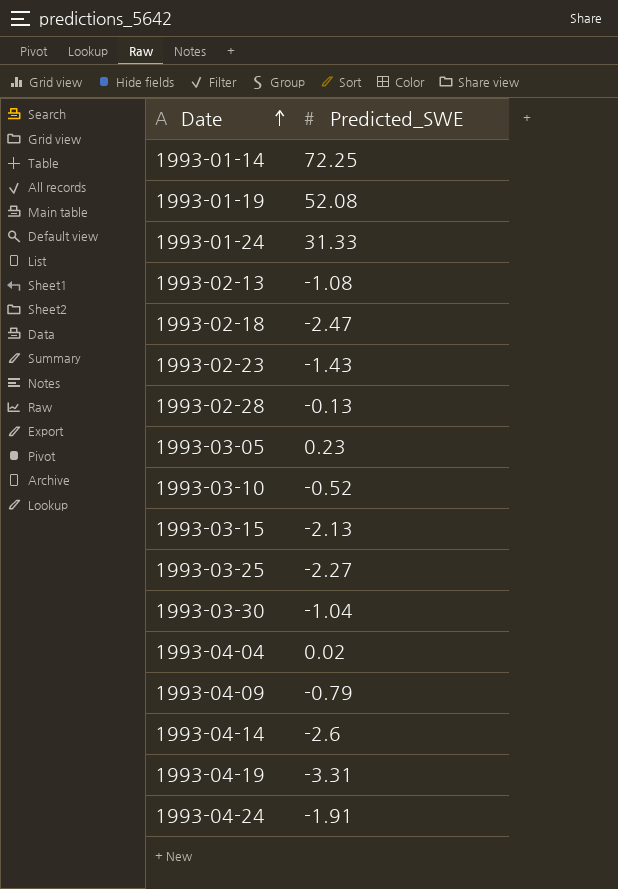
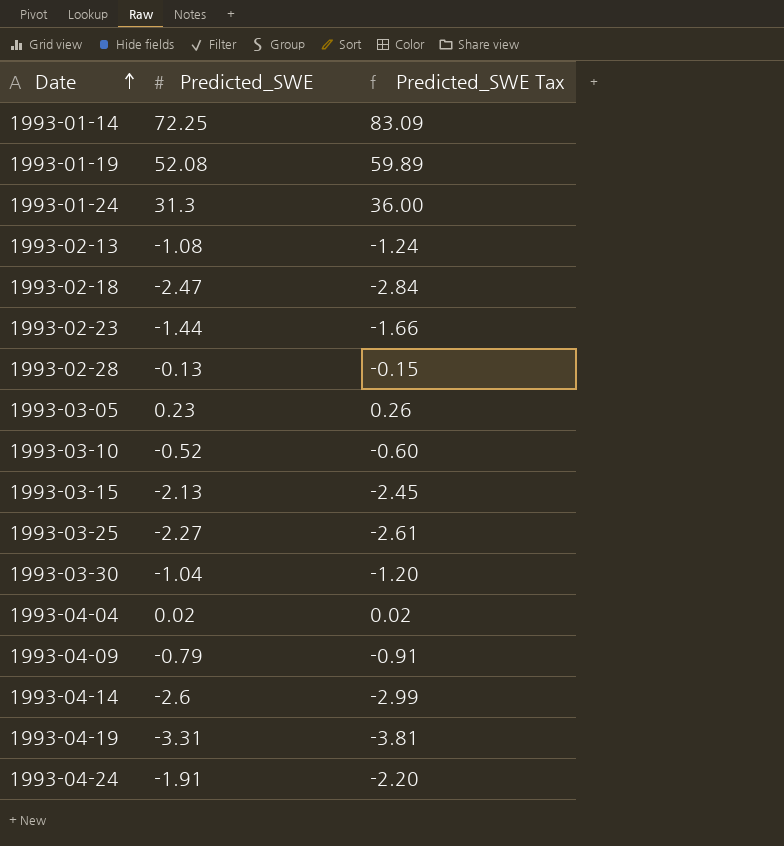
column Predicted_SWE Tax | formula: none -> [Predicted_SWE] * 1.15
1993-01-24 | Predicted_SWE: 31.33 -> 31.3
1993-02-23 | Predicted_SWE: -1.43 -> -1.44

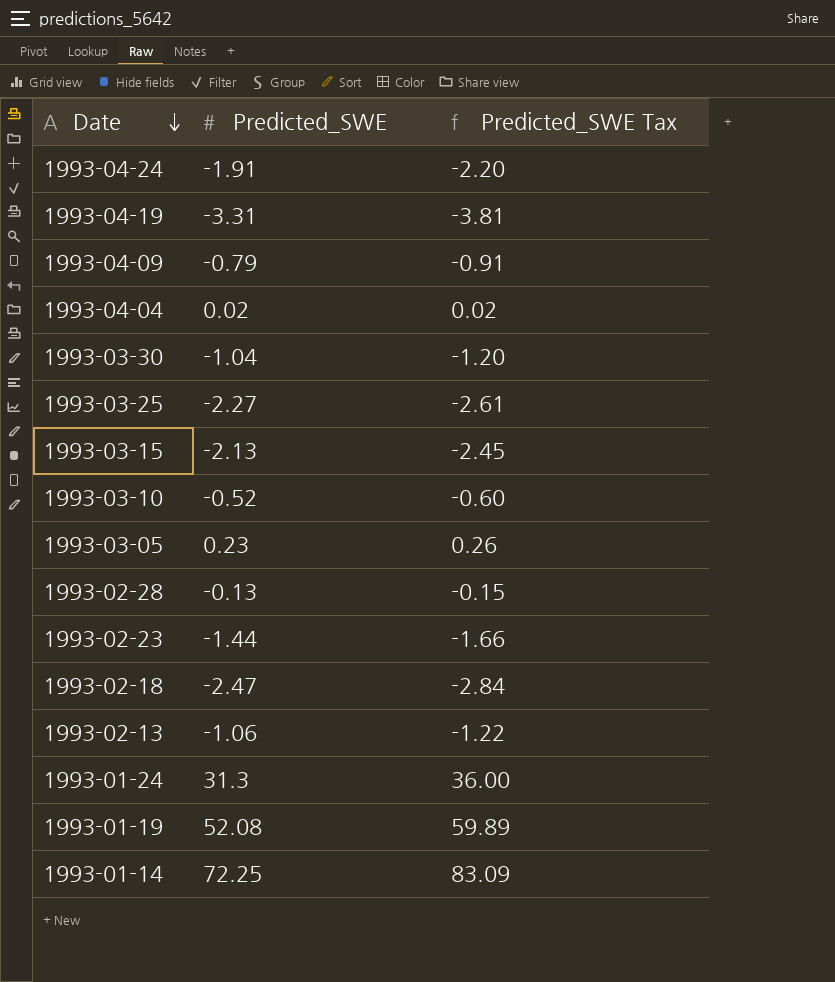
row order: Date ascending -> Date descending
row 1993-04-14: -2.6 | -2.99 -> none
1993-02-13 | Predicted_SWE: -1.08 -> -1.06
1993-02-13 | Predicted_SWE Tax: -1.24 -> -1.22

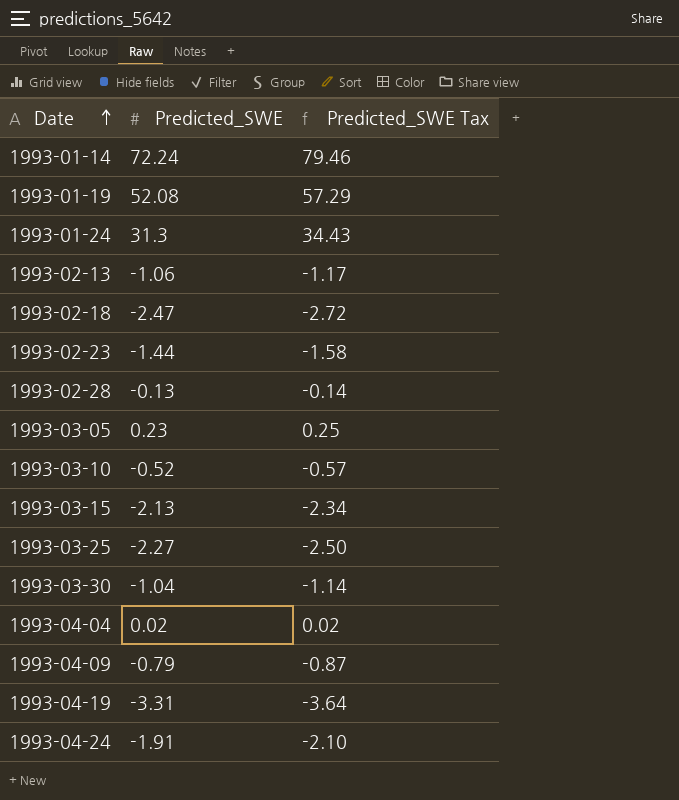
row order: Date descending -> Date ascending
column Predicted_SWE Tax | formula: [Predicted_SWE] * 1.15 -> [Predicted_SWE] * 1.1
1993-01-14 | Predicted_SWE: 72.25 -> 72.24

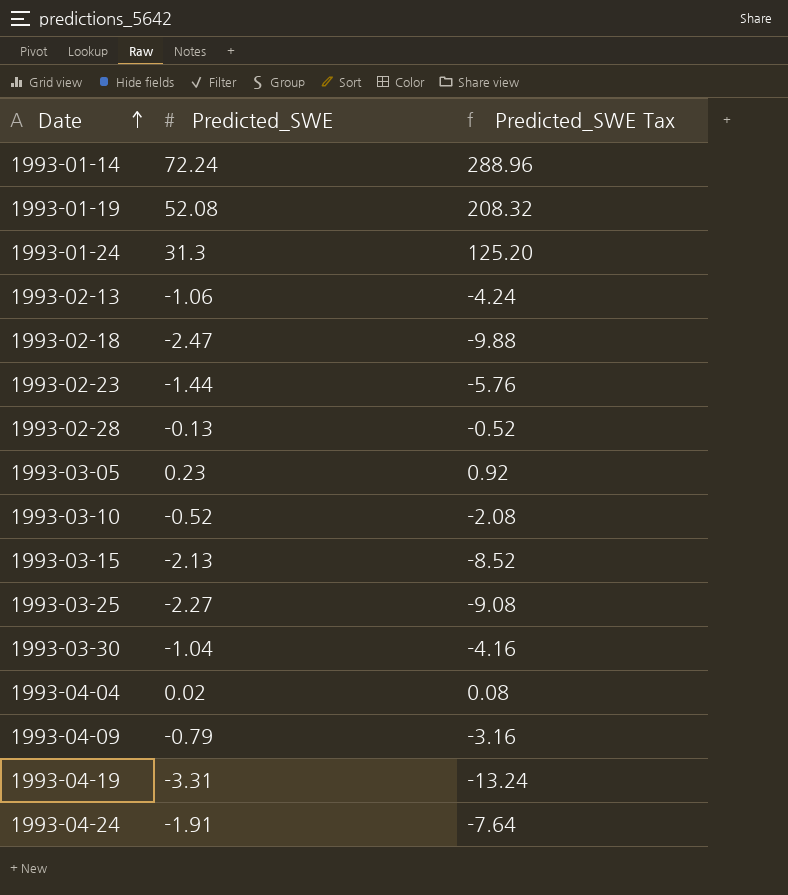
column Predicted_SWE Tax | formula: [Predicted_SWE] * 1.1 -> [Predicted_SWE] * 4

